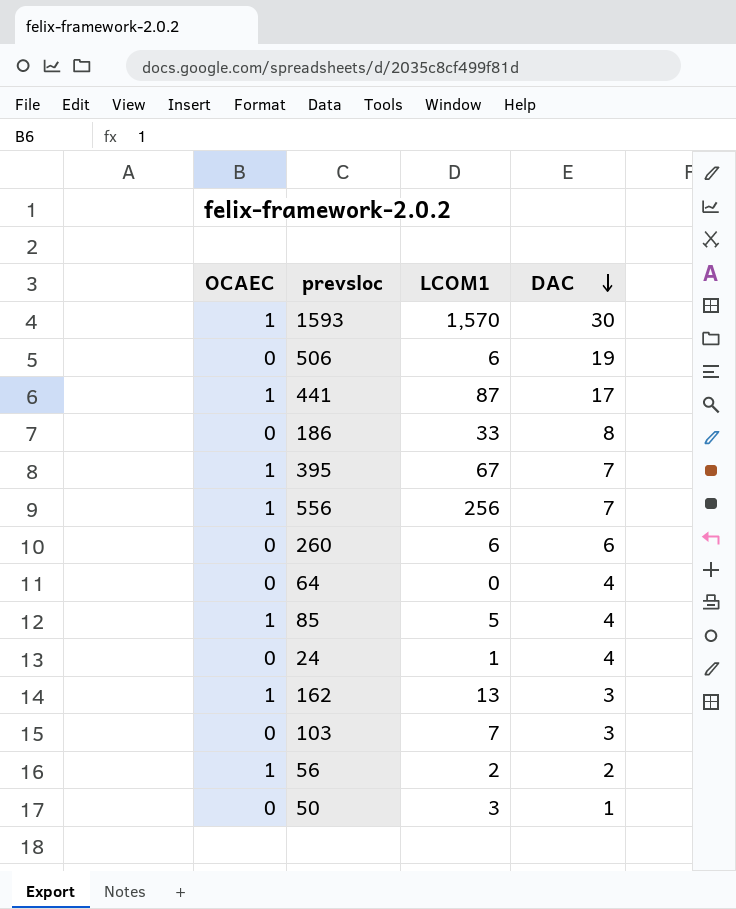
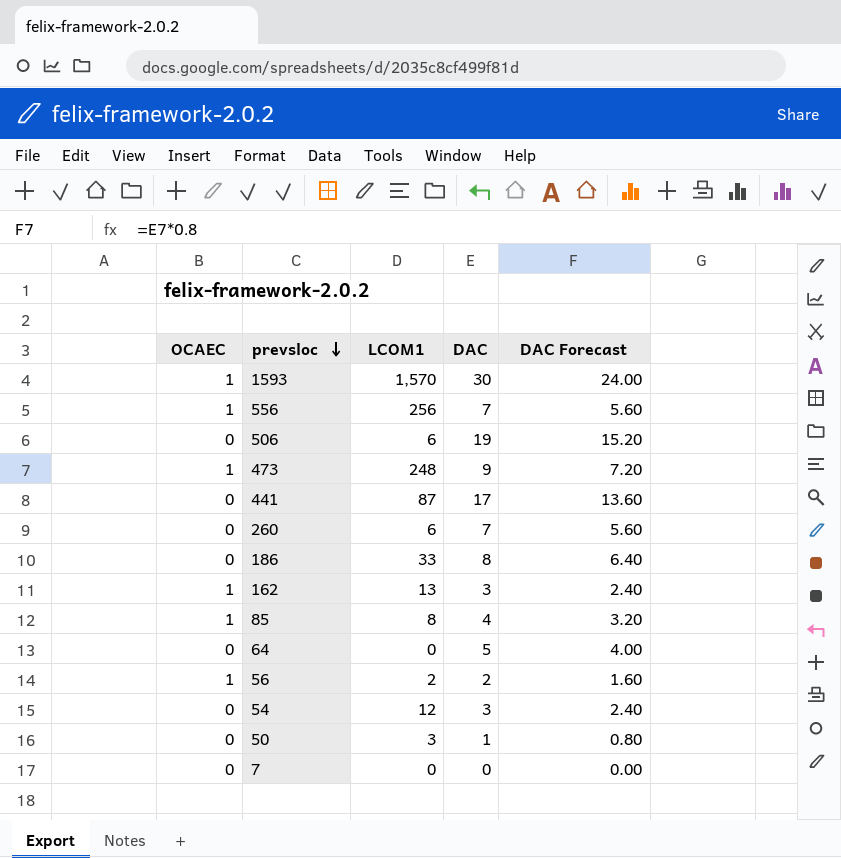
row order: DAC descending -> prevsloc descending
column DAC Forecast | formula: none -> [DAC] * 0.8
row 395: 1 | 67 | 7 -> none
row 24: 0 | 1 | 4 -> none
row 103: 0 | 7 | 3 -> none
row 473: none -> 1 | 248 | 9 | 7.20
441 | OCAEC: 1 -> 0
260 | DAC: 6 -> 7
85 | LCOM1: 5 -> 8
64 | DAC: 4 -> 5
row 54: none -> 0 | 12 | 3 | 2.40
row 7: none -> 0 | 0 | 0 | 0.00

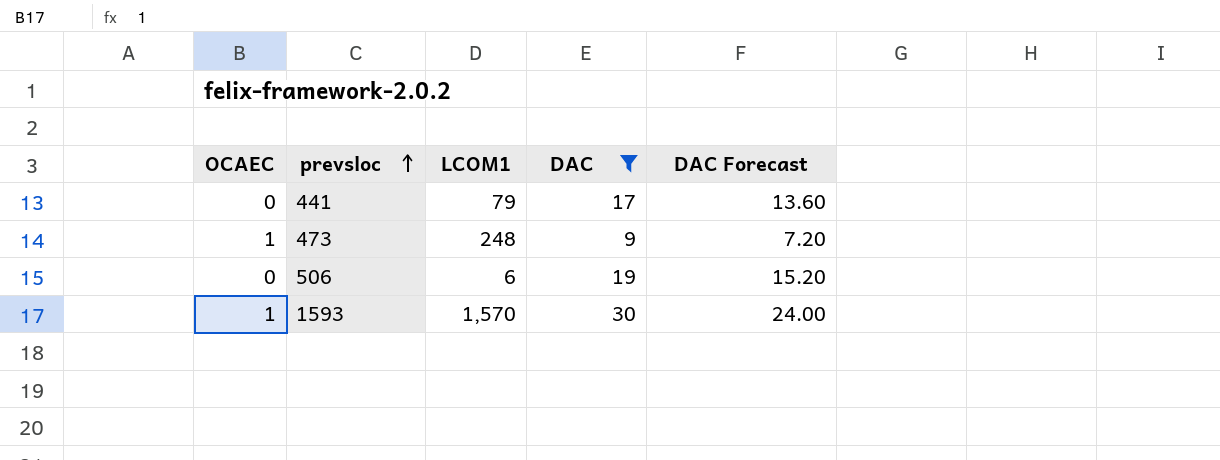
filter: none -> DAC >= 9
row order: prevsloc descending -> prevsloc ascending
441 | LCOM1: 87 -> 79

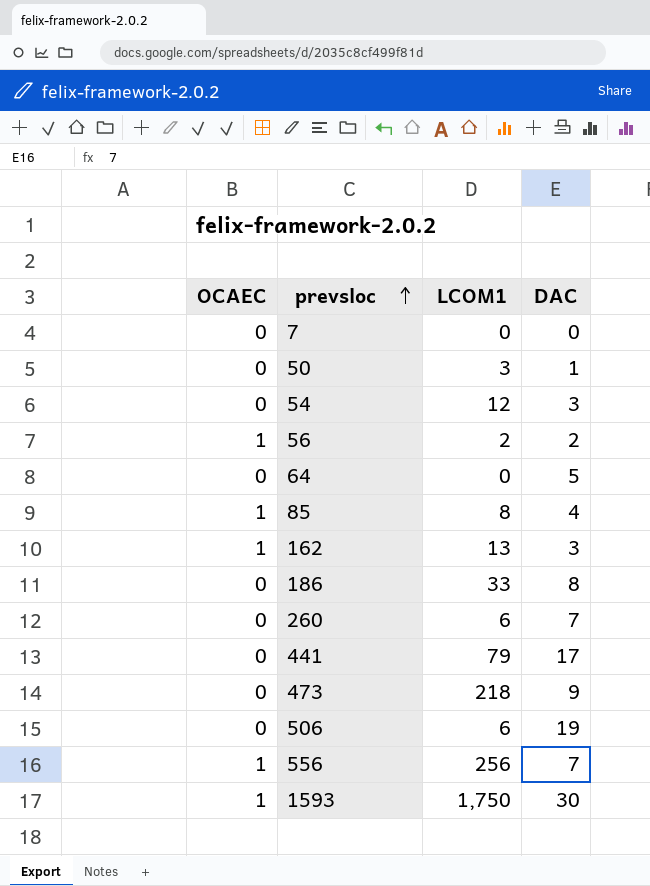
filter: DAC >= 9 -> none
column DAC Forecast | formula: [DAC] * 0.8 -> none
473 | OCAEC: 1 -> 0
473 | LCOM1: 248 -> 218
1593 | LCOM1: 1,570 -> 1,750

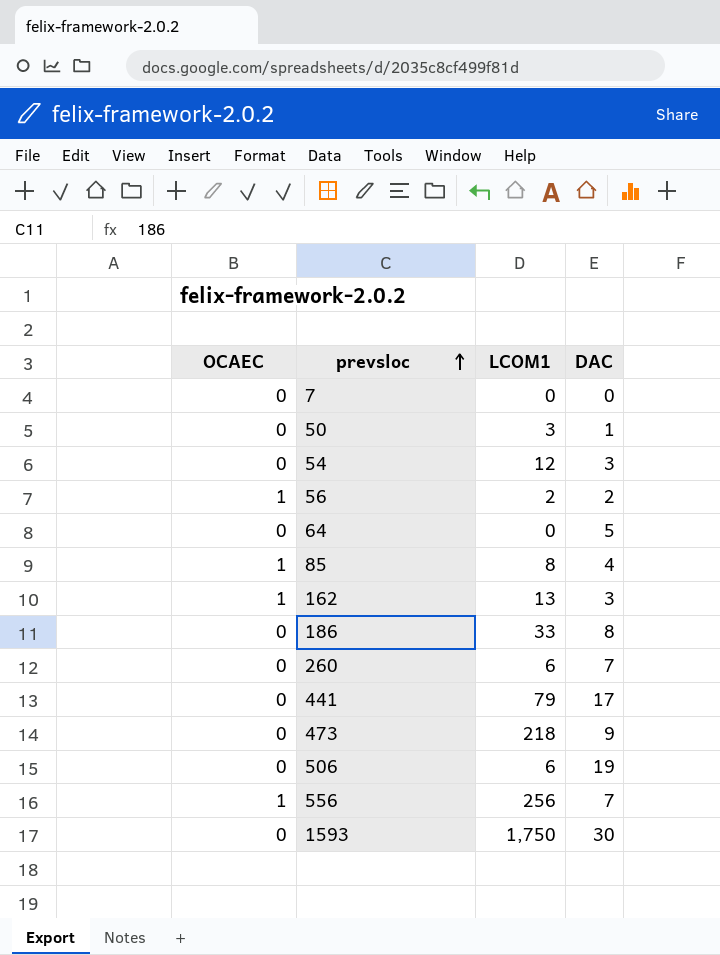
1593 | OCAEC: 1 -> 0

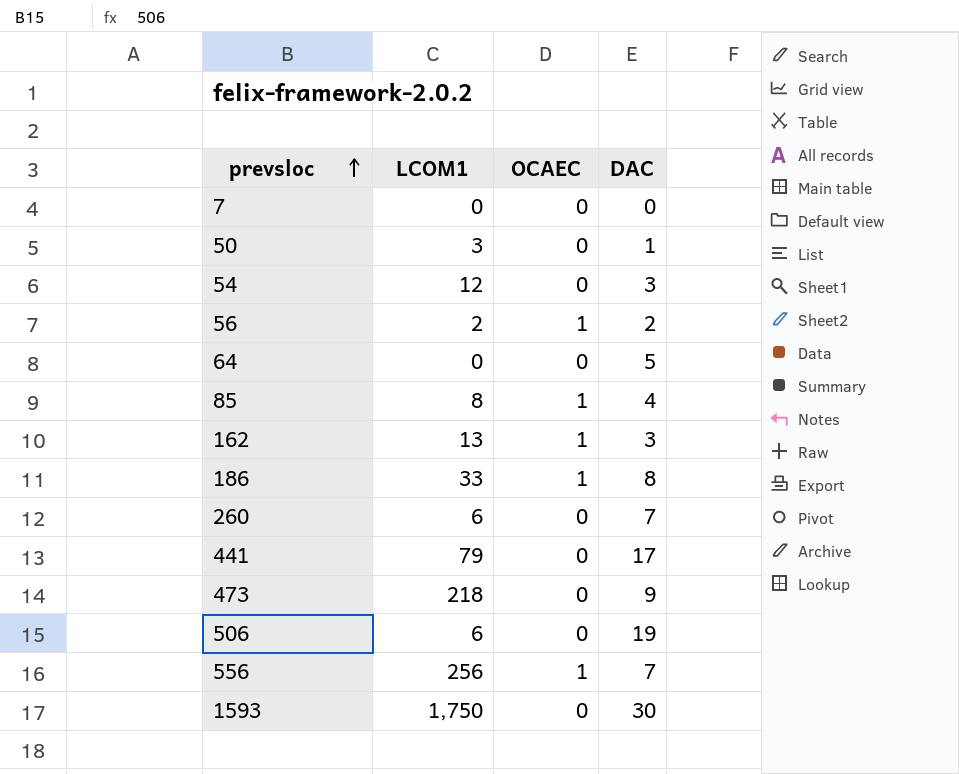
column OCAEC | position: 1 -> 3
186 | OCAEC: 0 -> 1

